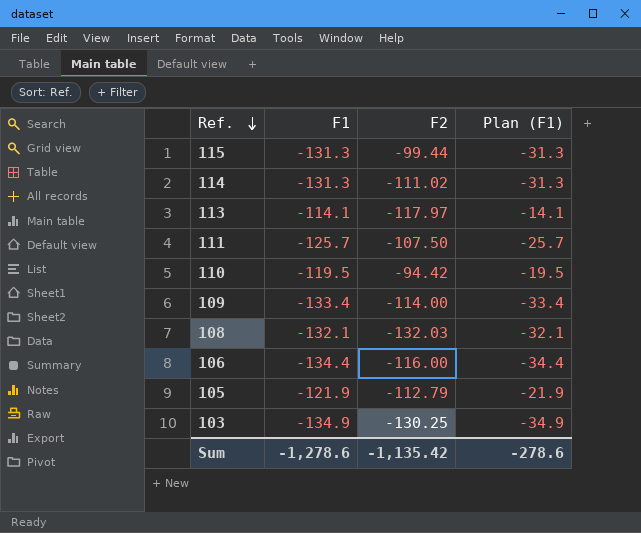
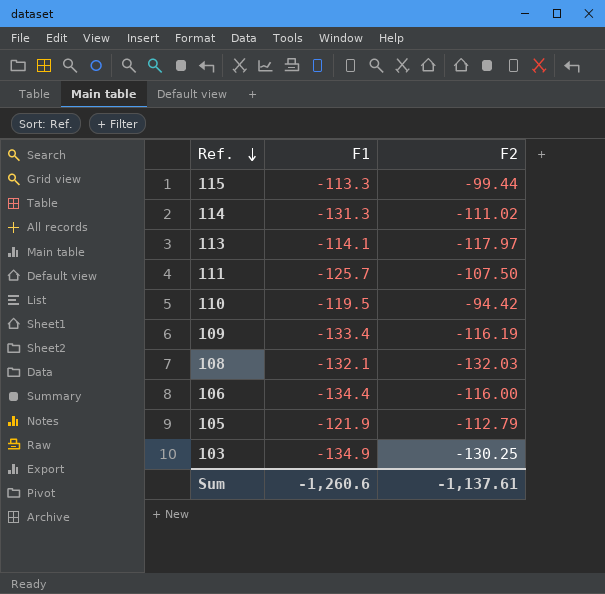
column Plan (F1) | formula: [F1] + 100 -> none
115 | F1: -131.3 -> -113.3
109 | F2: -114.00 -> -116.19
Sum | F1: -1,278.6 -> -1,260.6
Sum | F2: -1,135.42 -> -1,137.61

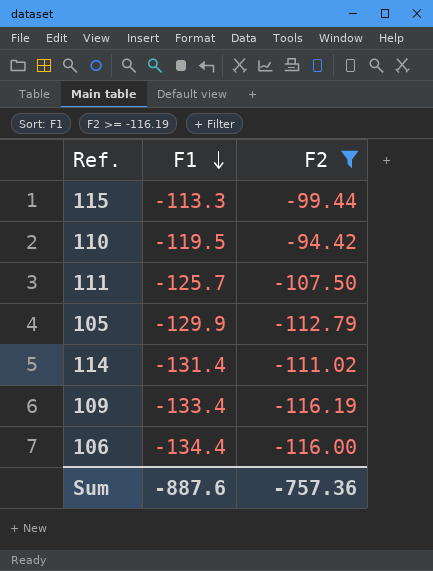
filter: none -> F2 >= -116.19
row order: Ref. descending -> F1 descending
105 | F1: -121.9 -> -129.9
114 | F1: -131.3 -> -131.4
Sum | F1: -1,260.6 -> -887.6
Sum | F2: -1,137.61 -> -757.36

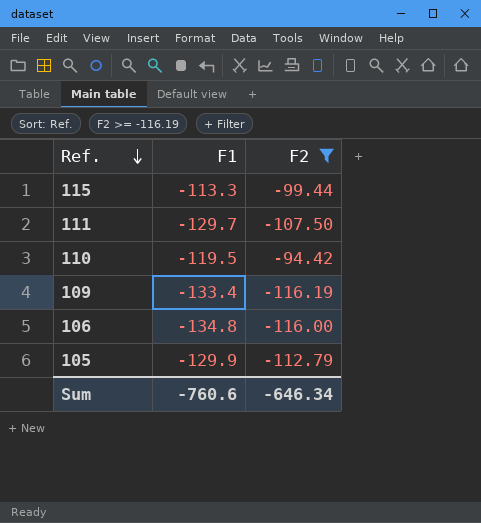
row order: F1 descending -> Ref. descending
row 114: -131.4 | -111.02 -> none
111 | F1: -125.7 -> -129.7
106 | F1: -134.4 -> -134.8
Sum | F1: -887.6 -> -760.6
Sum | F2: -757.36 -> -646.34

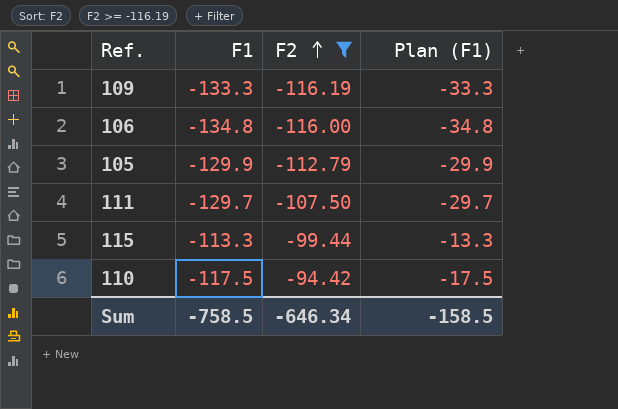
row order: Ref. descending -> F2 ascending
column Plan (F1) | formula: none -> [F1] + 100
109 | F1: -133.4 -> -133.3
110 | F1: -119.5 -> -117.5
Sum | F1: -760.6 -> -758.5

